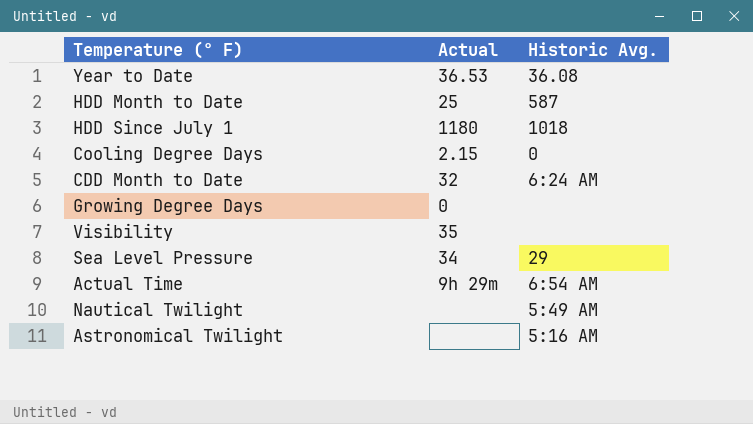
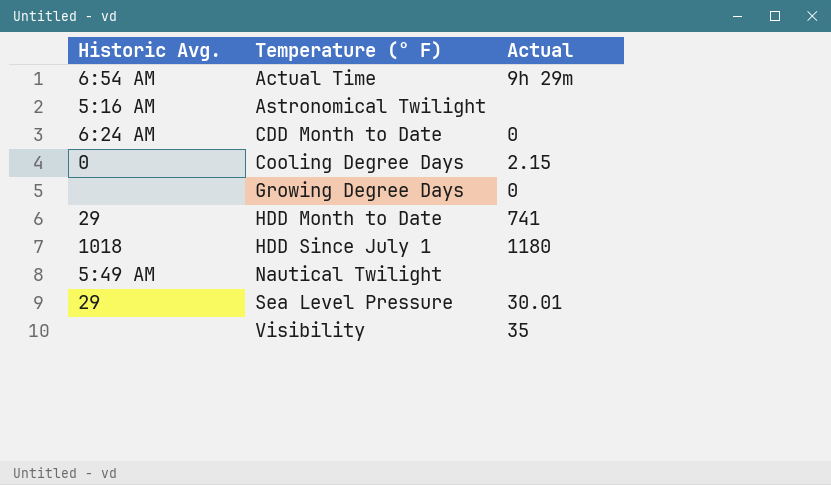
row order: none -> Temperature (° F) ascending
column Historic Avg. | position: 3 -> 1
row Year to Date: 36.53 | 36.08 -> none
CDD Month to Date | Actual: 32 -> 0
HDD Month to Date | Historic Avg.: 587 -> 29
HDD Month to Date | Actual: 25 -> 741
Sea Level Pressure | Actual: 34 -> 30.01

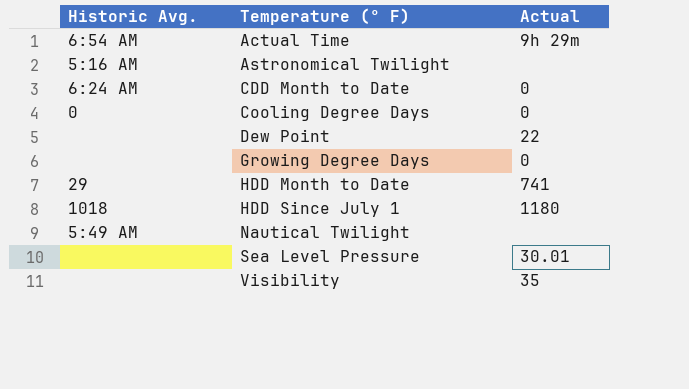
Cooling Degree Days | Actual: 2.15 -> 0
row Dew Point: none -> none | 22
Sea Level Pressure | Historic Avg.: 29 -> none

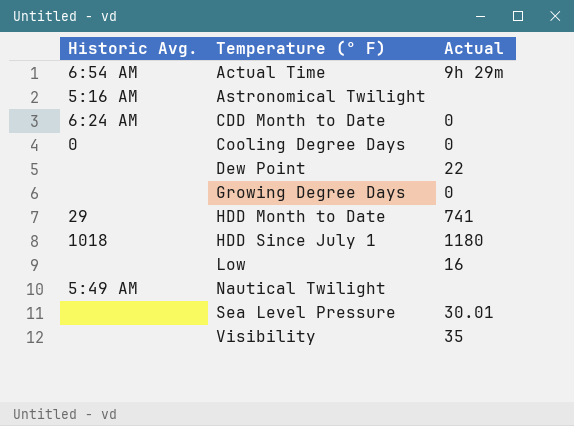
row Low: none -> none | 16

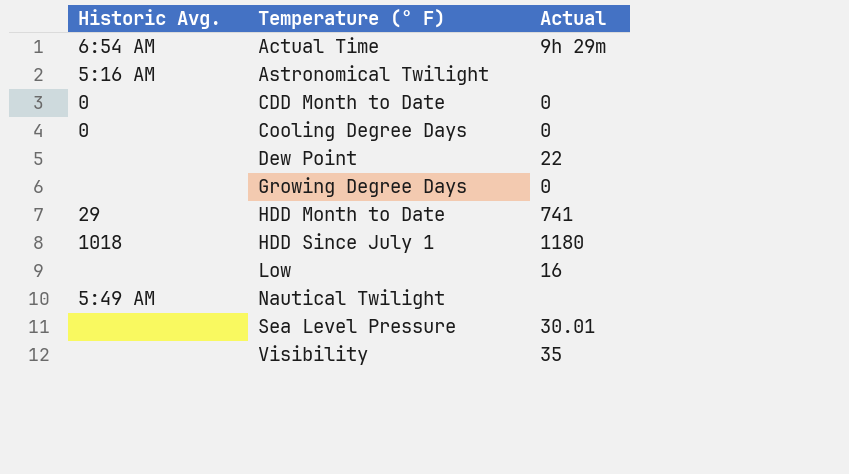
CDD Month to Date | Historic Avg.: 6:24 AM -> 0

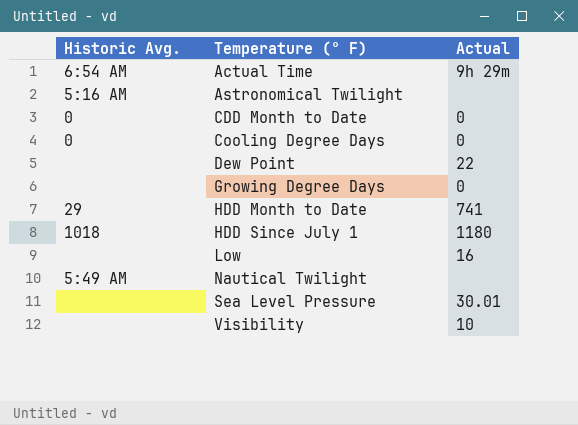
Visibility | Actual: 35 -> 10

